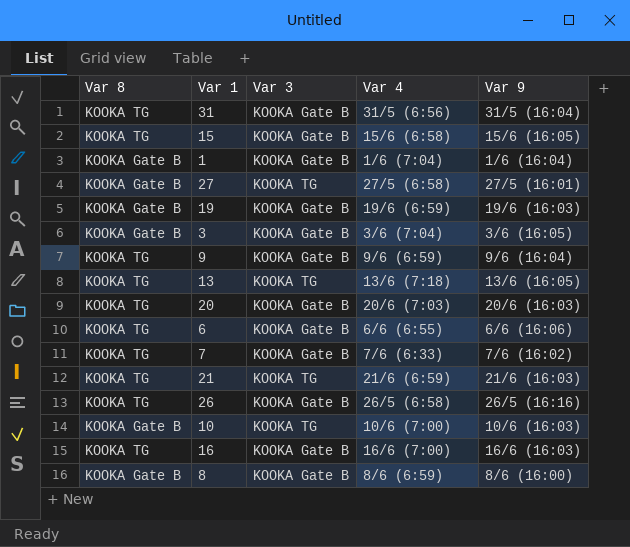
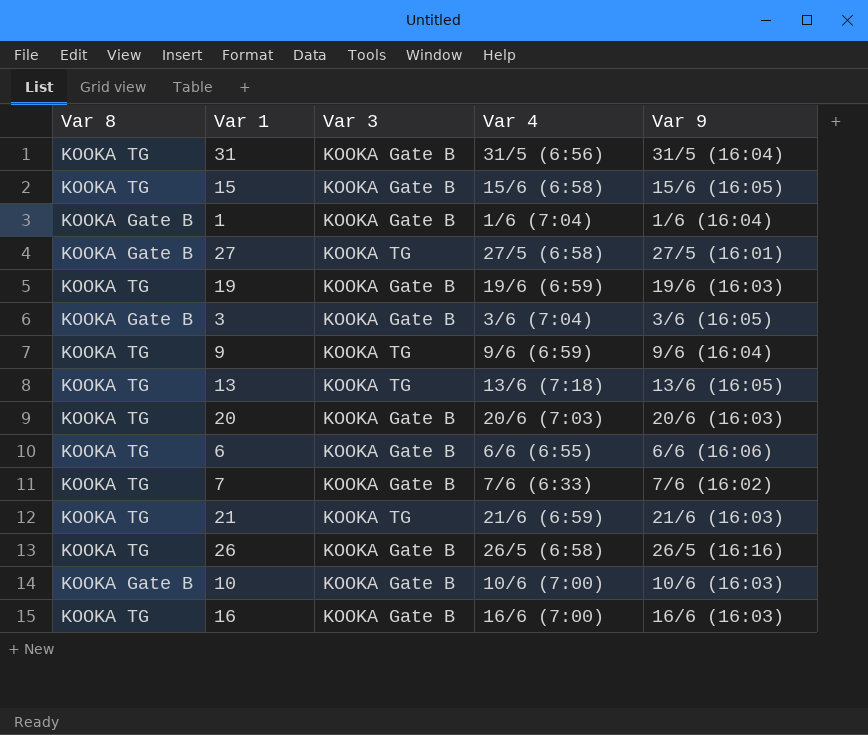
row 8: KOOKA Gate B | KOOKA Gate B | 8/6 (6:59) | 8/6 (16:00) -> none
19 | Var 8: KOOKA Gate B -> KOOKA TG
9 | Var 3: KOOKA Gate B -> KOOKA TG
10 | Var 3: KOOKA TG -> KOOKA Gate B

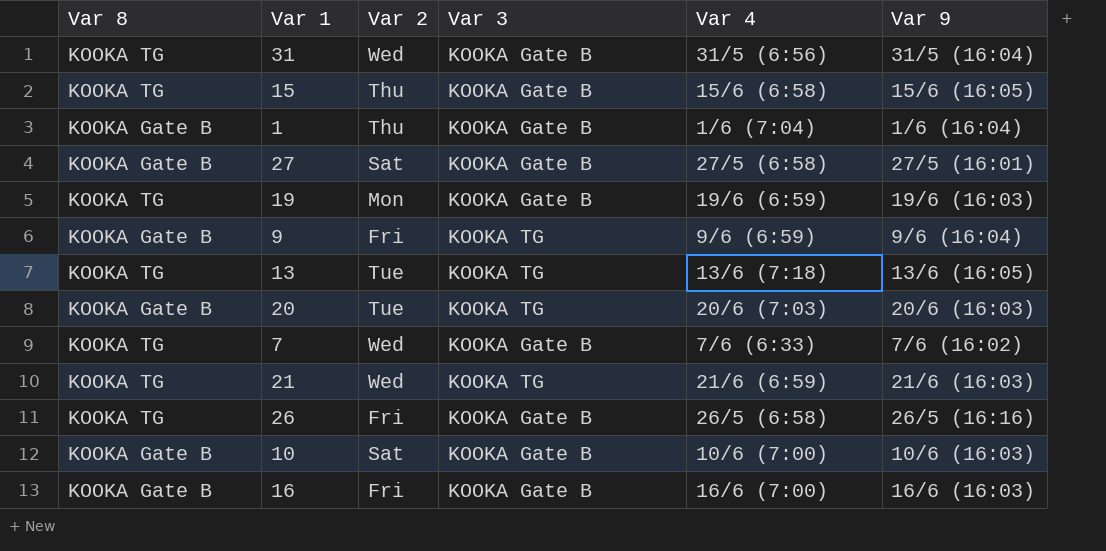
column Var 2 | position: none -> 3
row 3: KOOKA Gate B | KOOKA Gate B | 3/6 (7:04) | 3/6 (16:05) -> none
row 6: KOOKA TG | KOOKA Gate B | 6/6 (6:55) | 6/6 (16:06) -> none
27 | Var 3: KOOKA TG -> KOOKA Gate B
9 | Var 8: KOOKA TG -> KOOKA Gate B
20 | Var 8: KOOKA TG -> KOOKA Gate B
20 | Var 3: KOOKA Gate B -> KOOKA TG
16 | Var 8: KOOKA TG -> KOOKA Gate B

